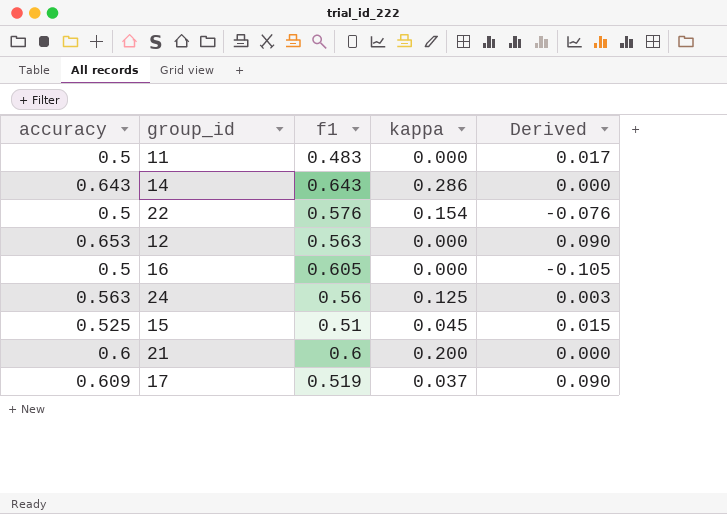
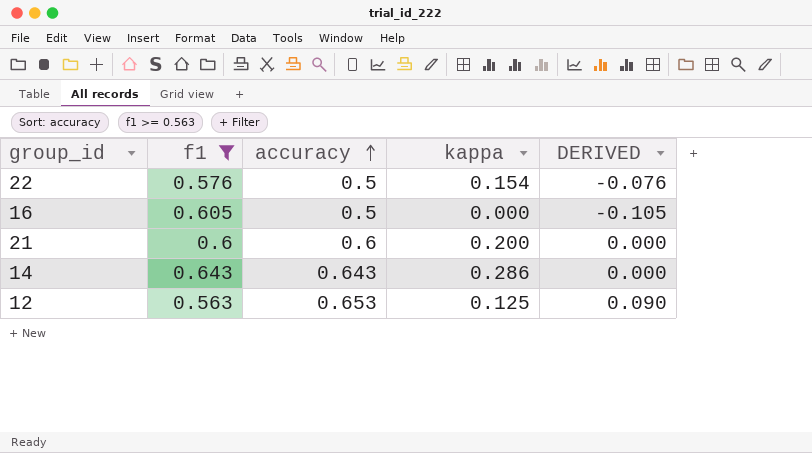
filter: none -> f1 >= 0.563
row order: none -> accuracy ascending
column accuracy | position: 1 -> 3
column name: Derived -> DERIVED
12 | kappa: 0.000 -> 0.125

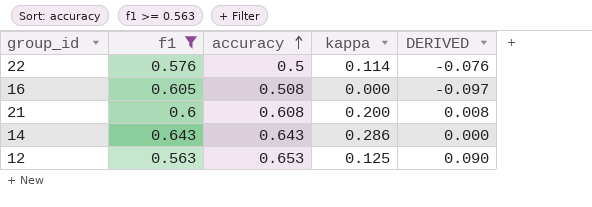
22 | kappa: 0.154 -> 0.114
16 | accuracy: 0.5 -> 0.508
16 | DERIVED: -0.105 -> -0.097
21 | accuracy: 0.6 -> 0.608
21 | DERIVED: 0.000 -> 0.008

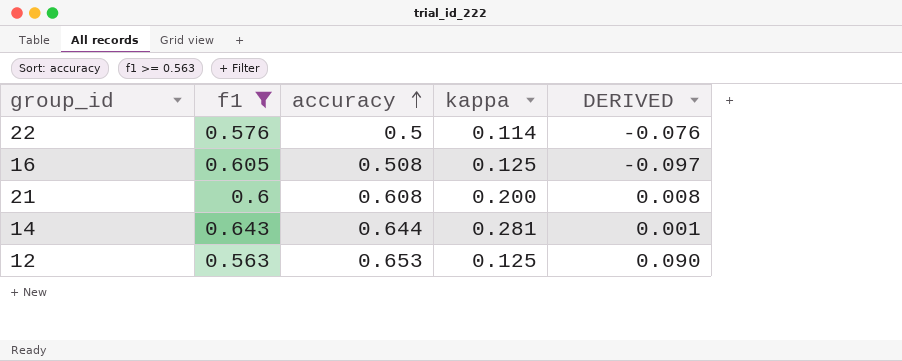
16 | kappa: 0.000 -> 0.125
14 | accuracy: 0.643 -> 0.644
14 | kappa: 0.286 -> 0.281
14 | DERIVED: 0.000 -> 0.001

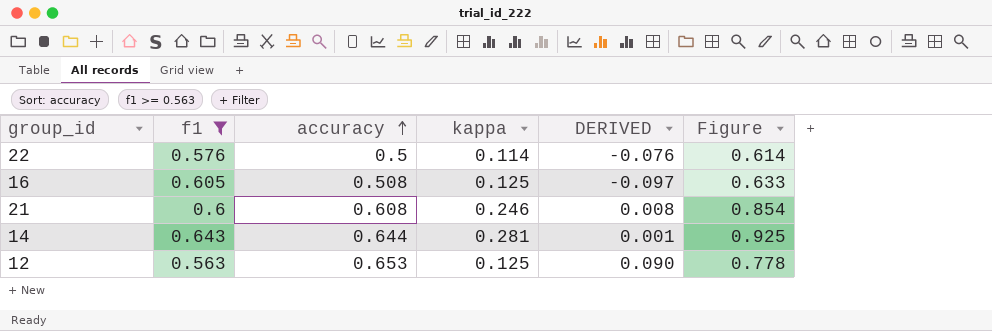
column Figure | formula: none -> [accuracy] + [kappa]
21 | kappa: 0.200 -> 0.246

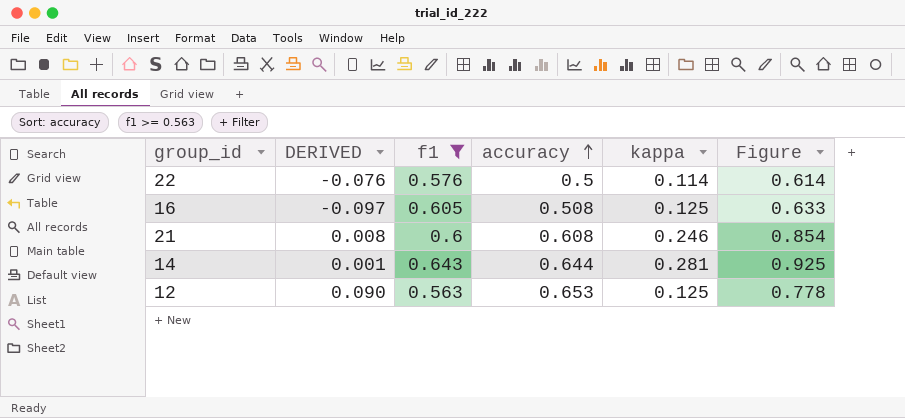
column DERIVED | position: 5 -> 2

